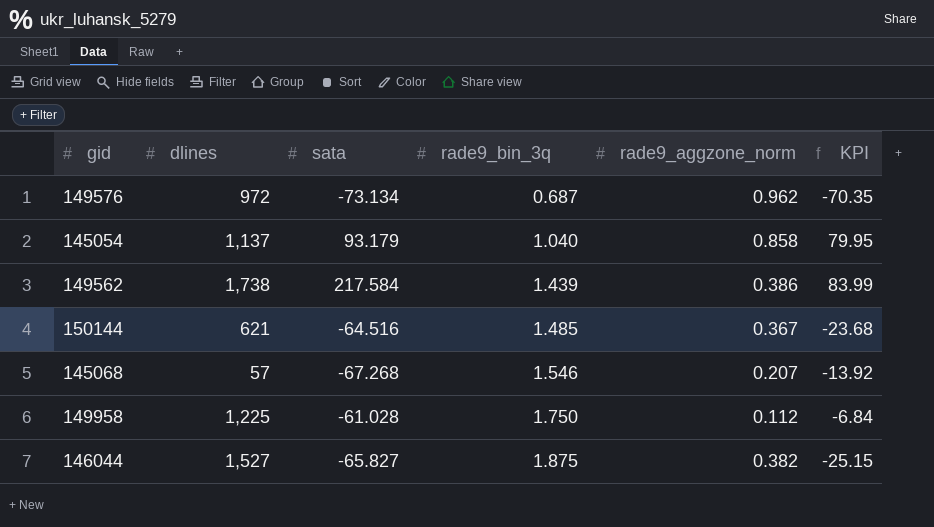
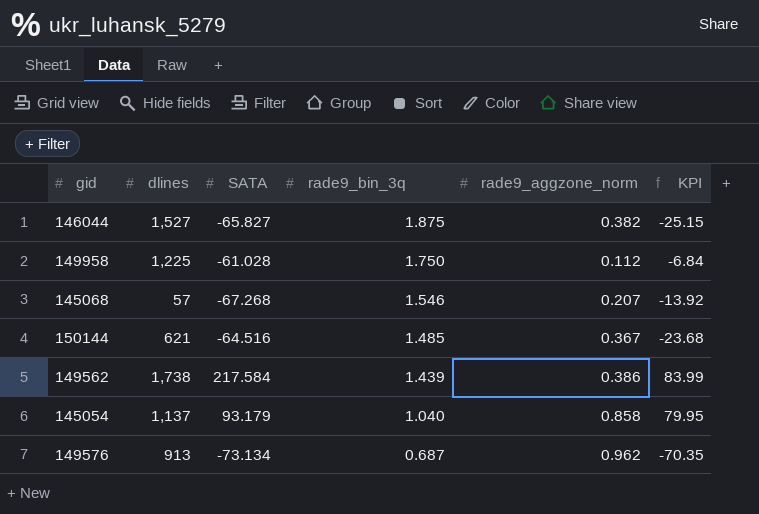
row order: rade9_bin_3q ascending -> rade9_bin_3q descending
column name: sata -> SATA
149576 | dlines: 972 -> 913

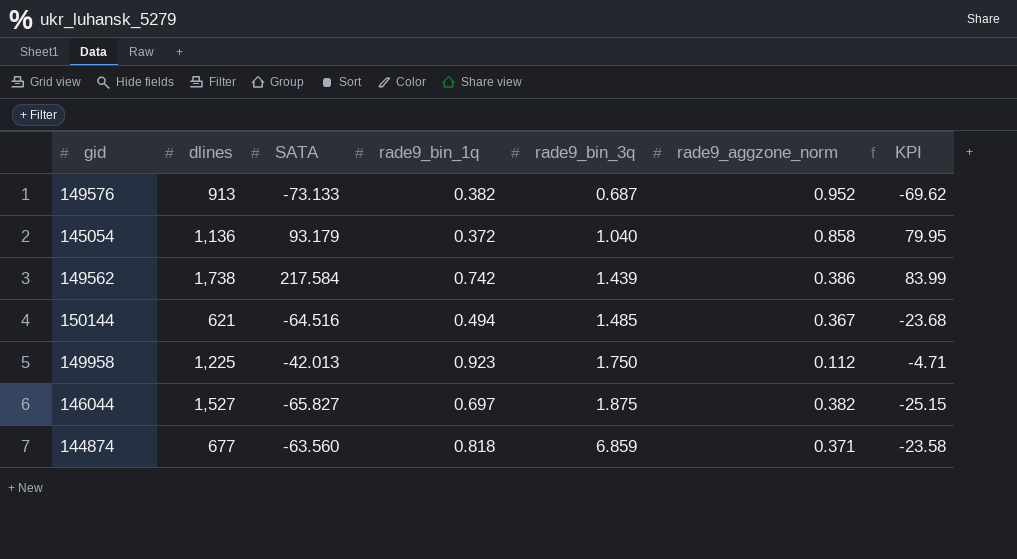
row order: rade9_bin_3q descending -> rade9_bin_3q ascending
column rade9_bin_1q | position: none -> 4
row 145068: 57 | -67.268 | 1.546 | 0.207 | -13.92 -> none
149576 | SATA: -73.134 -> -73.133
149576 | rade9_aggzone_norm: 0.962 -> 0.952
149576 | KPI: -70.35 -> -69.62
145054 | dlines: 1,137 -> 1,136
149958 | SATA: -61.028 -> -42.013
149958 | KPI: -6.84 -> -4.71
row 144874: none -> 677 | -63.560 | 0.818 | 6.859 | 0.371 | -23.58

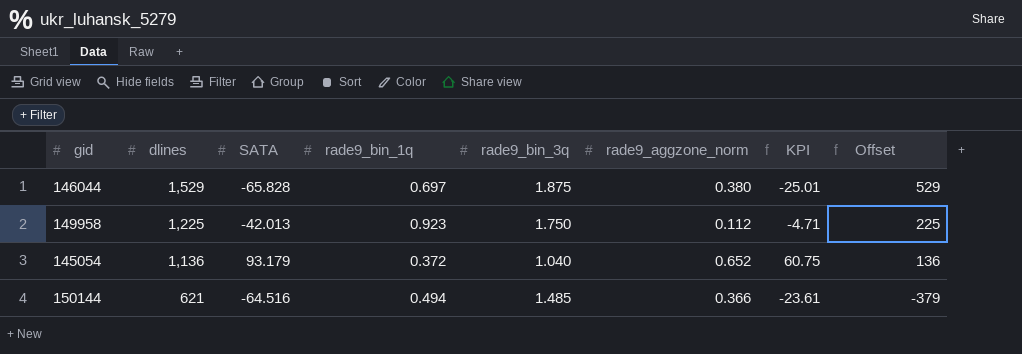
row order: rade9_bin_3q ascending -> dlines descending
column Offset | formula: none -> [dlines] - 1000
row 149576: 913 | -73.133 | 0.382 | 0.687 | 0.952 | -69.62 -> none
row 149562: 1,738 | 217.584 | 0.742 | 1.439 | 0.386 | 83.99 -> none
row 144874: 677 | -63.560 | 0.818 | 6.859 | 0.371 | -23.58 -> none
146044 | dlines: 1,527 -> 1,529
146044 | SATA: -65.827 -> -65.828
146044 | rade9_aggzone_norm: 0.382 -> 0.380
146044 | KPI: -25.15 -> -25.01
145054 | rade9_aggzone_norm: 0.858 -> 0.652
145054 | KPI: 79.95 -> 60.75
150144 | rade9_aggzone_norm: 0.367 -> 0.366
150144 | KPI: -23.68 -> -23.61

